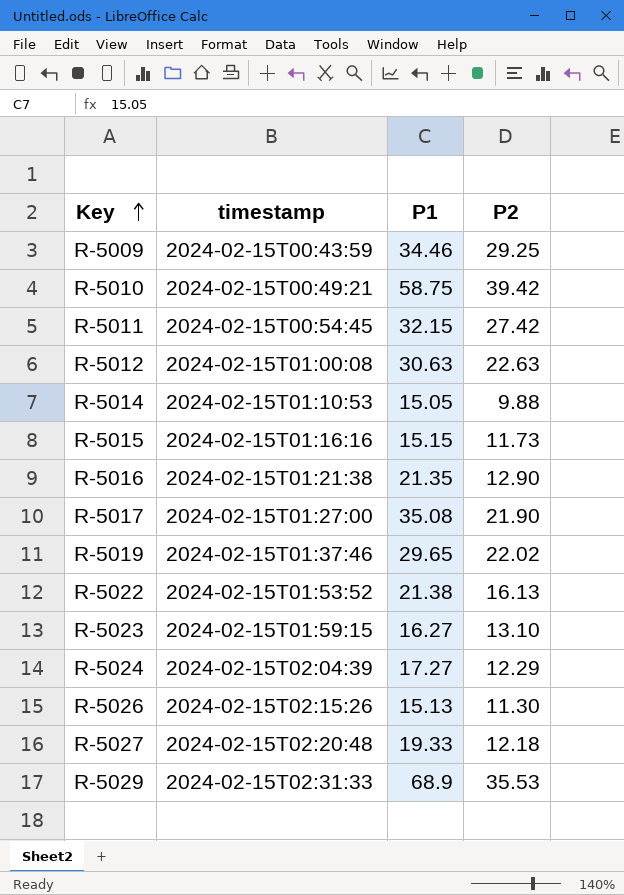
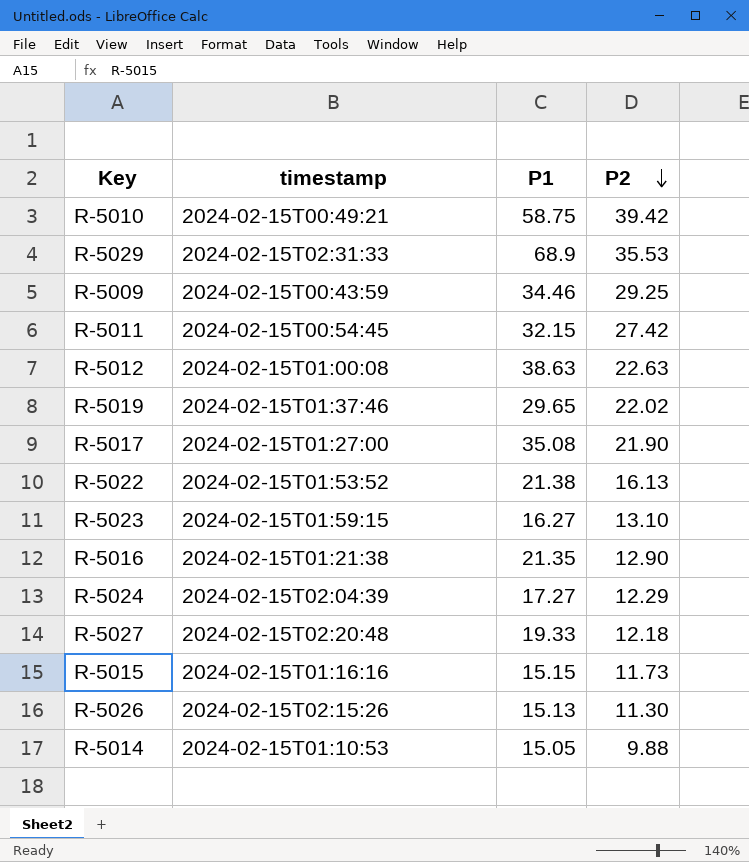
row order: Key ascending -> P2 descending
R-5012 | P1: 30.63 -> 38.63

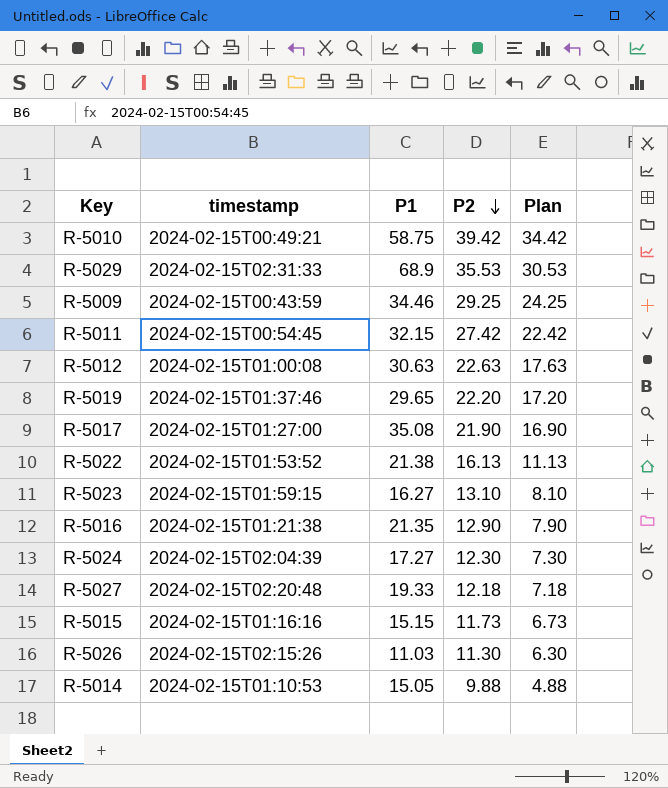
column Plan | formula: none -> [P2] - 5
R-5012 | P1: 38.63 -> 30.63
R-5019 | P2: 22.02 -> 22.20
R-5024 | P2: 12.29 -> 12.30
R-5026 | P1: 15.13 -> 11.03

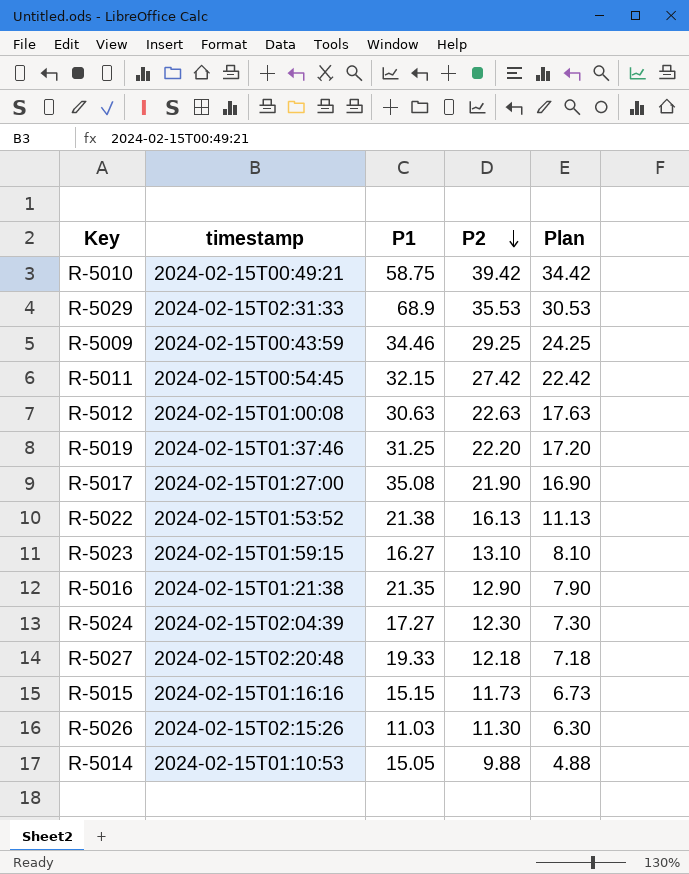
R-5019 | P1: 29.65 -> 31.25

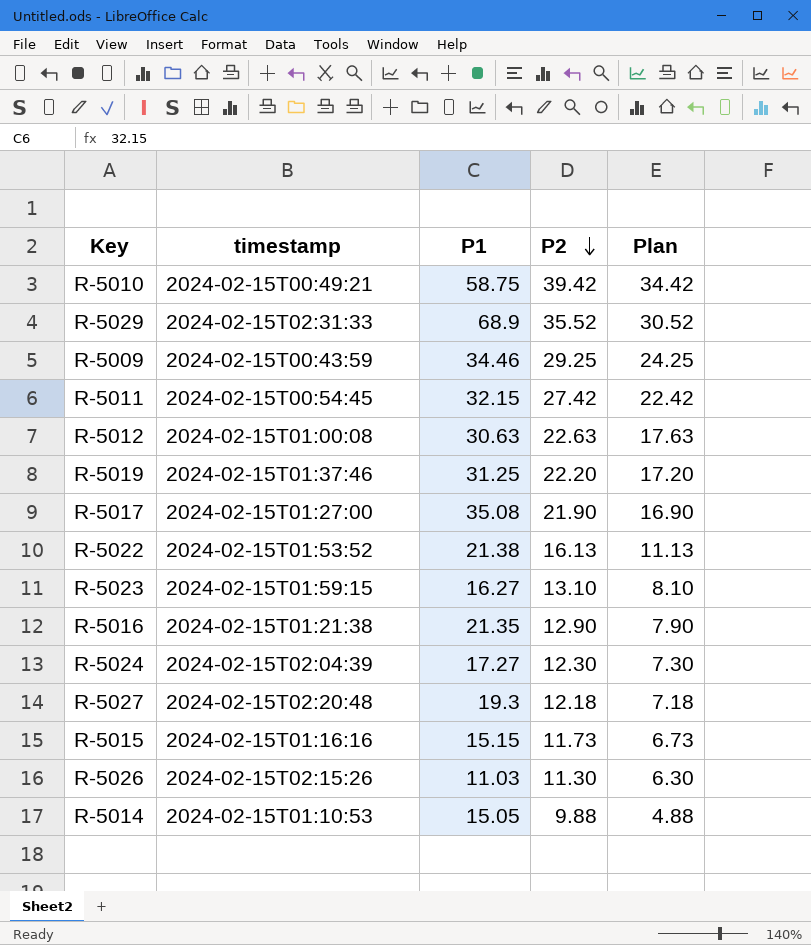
R-5029 | P2: 35.53 -> 35.52
R-5029 | Plan: 30.53 -> 30.52
R-5027 | P1: 19.33 -> 19.3

